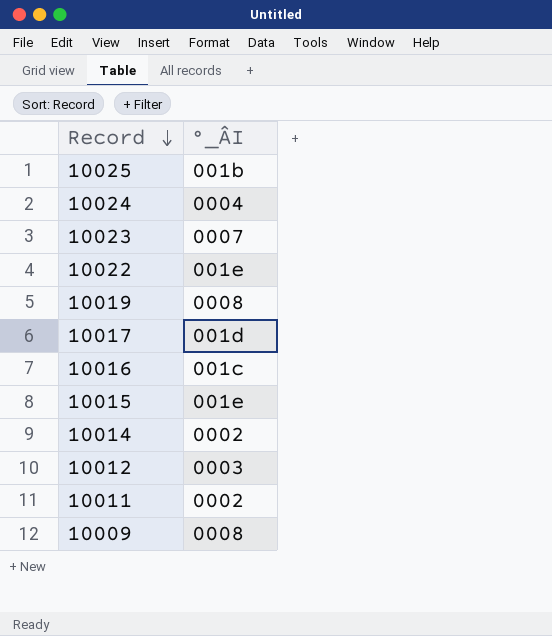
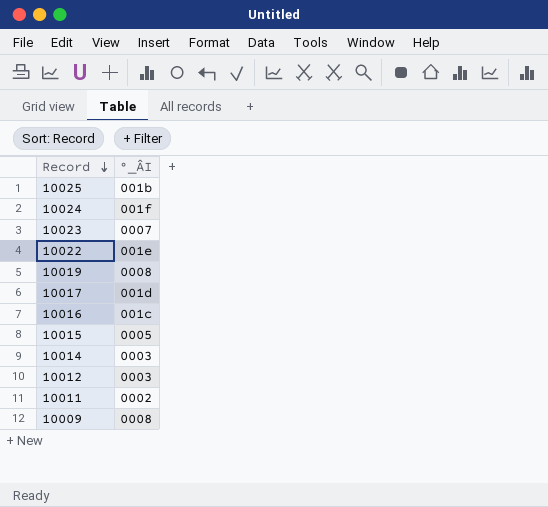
10024 | °_ÂI: 0004 -> 001f
10015 | °_ÂI: 001e -> 0005
10014 | °_ÂI: 0002 -> 0003

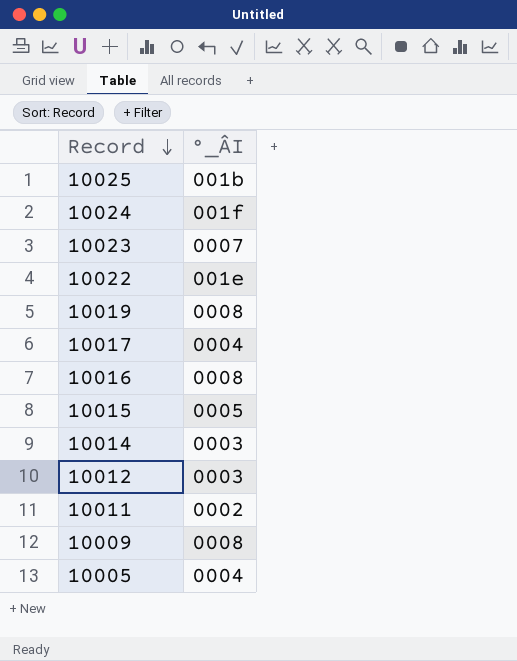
10017 | °_ÂI: 001d -> 0004
10016 | °_ÂI: 001c -> 0008
row 10005: none -> 0004

